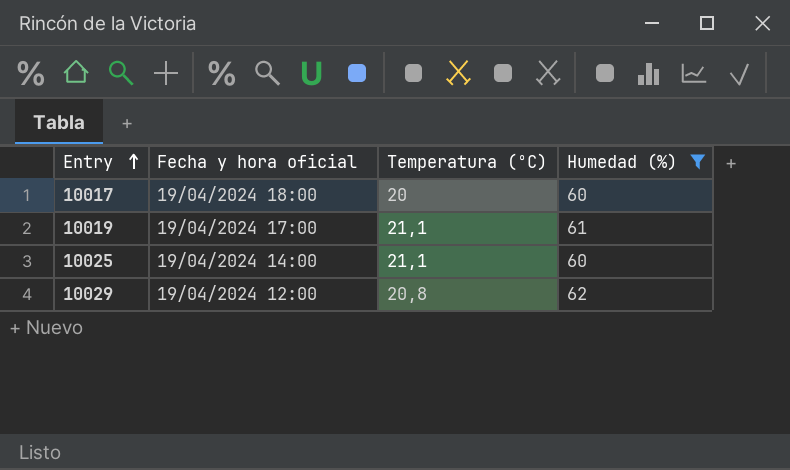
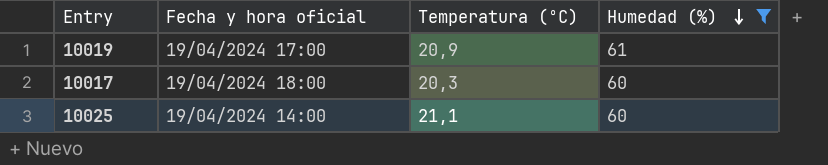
row order: Entry ascending -> Humedad (%) descending
row 10029: 19/04/2024 12:00 | 20,8 | 62 -> none
10019 | Temperatura (ºC): 21,1 -> 20,9
10017 | Temperatura (ºC): 20 -> 20,3

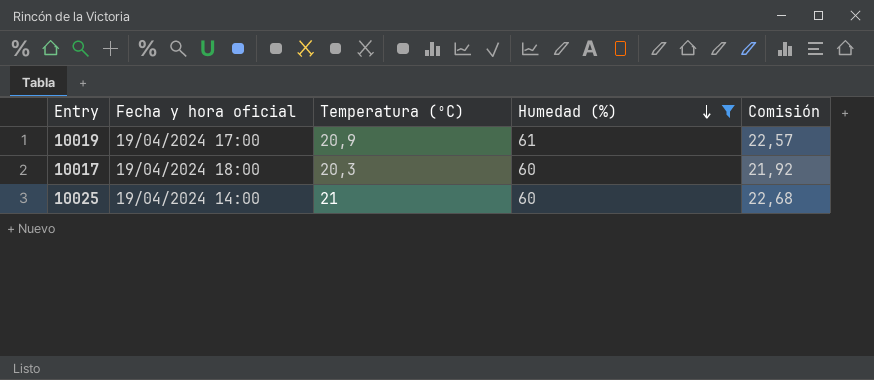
column Comisión | formula: none -> [Temperatura (ºC)] * 1,08
10025 | Temperatura (ºC): 21,1 -> 21

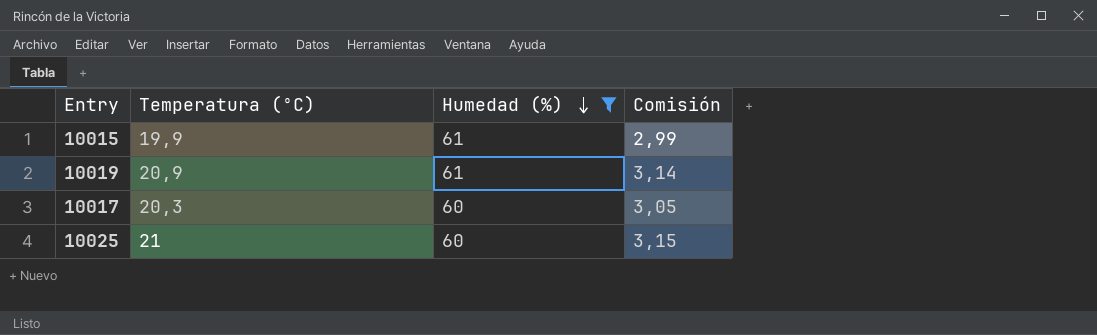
column Fecha y hora oficial | position: 2 -> none
column Comisión | formula: [Temperatura (ºC)] * 1,08 -> [Temperatura (ºC)] * 0,15
row 10015: none -> 19,9 | 61 | 2,99

